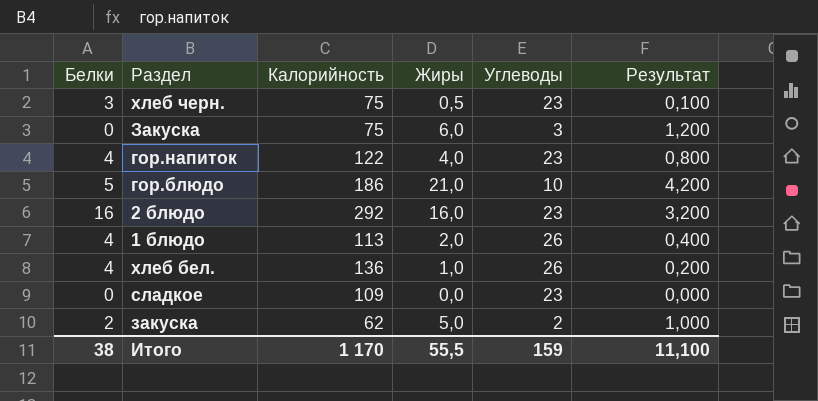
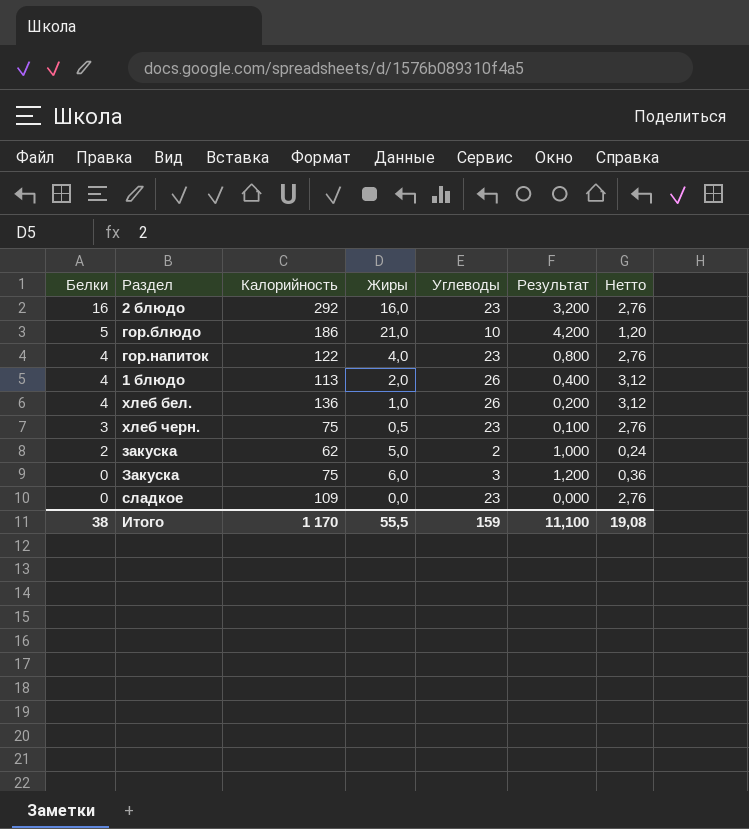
row order: none -> Белки descending
column Нетто | formula: none -> [Углеводы] * 0,12

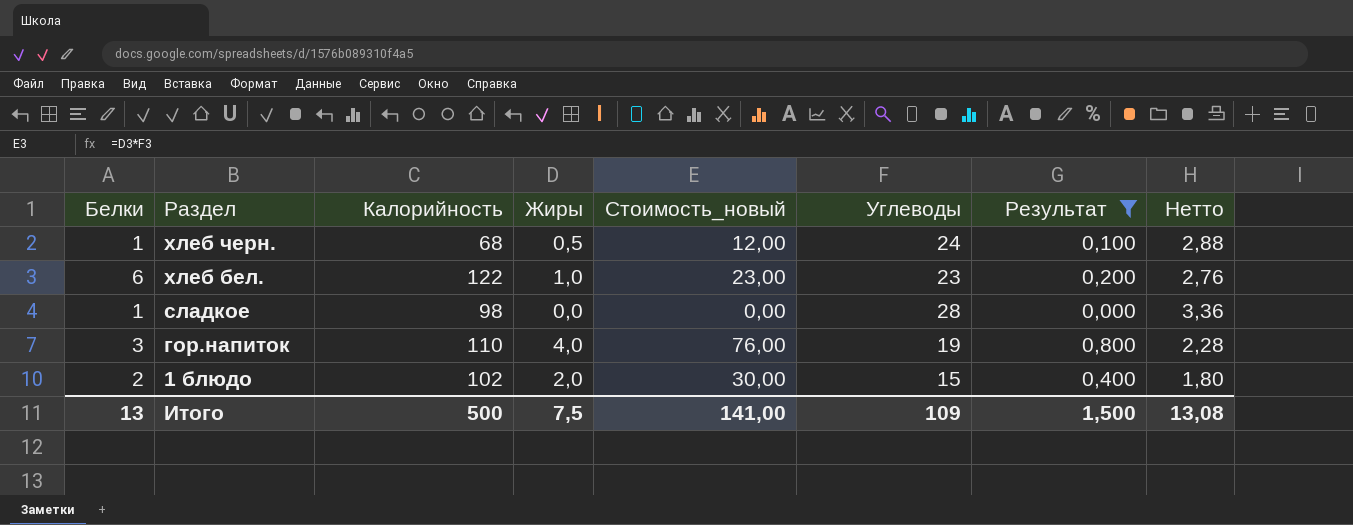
filter: none -> Результат <= 0,800
row order: Белки descending -> Раздел descending
column Стоимость_новый | formula: none -> [Жиры] * [Углеводы]
хлеб черн. | Белки: 3 -> 1
хлеб черн. | Калорийность: 75 -> 68
хлеб черн. | Углеводы: 23 -> 24
хлеб черн. | Нетто: 2,76 -> 2,88
хлеб бел. | Белки: 4 -> 6
хлеб бел. | Калорийность: 136 -> 122
хлеб бел. | Углеводы: 26 -> 23
хлеб бел. | Нетто: 3,12 -> 2,76
сладкое | Белки: 0 -> 1
сладкое | Калорийность: 109 -> 98
сладкое | Углеводы: 23 -> 28
сладкое | Нетто: 2,76 -> 3,36
гор.напиток | Белки: 4 -> 3
гор.напиток | Калорийность: 122 -> 110
гор.напиток | Углеводы: 23 -> 19
гор.напиток | Нетто: 2,76 -> 2,28
1 блюдо | Белки: 4 -> 2
1 блюдо | Калорийность: 113 -> 102
1 блюдо | Углеводы: 26 -> 15
1 блюдо | Нетто: 3,12 -> 1,80
Итого | Белки: 38 -> 13
Итого | Калорийность: 1 170 -> 500
Итого | Жиры: 55,5 -> 7,5
Итого | Углеводы: 159 -> 109
Итого | Результат: 11,100 -> 1,500
Итого | Нетто: 19,08 -> 13,08

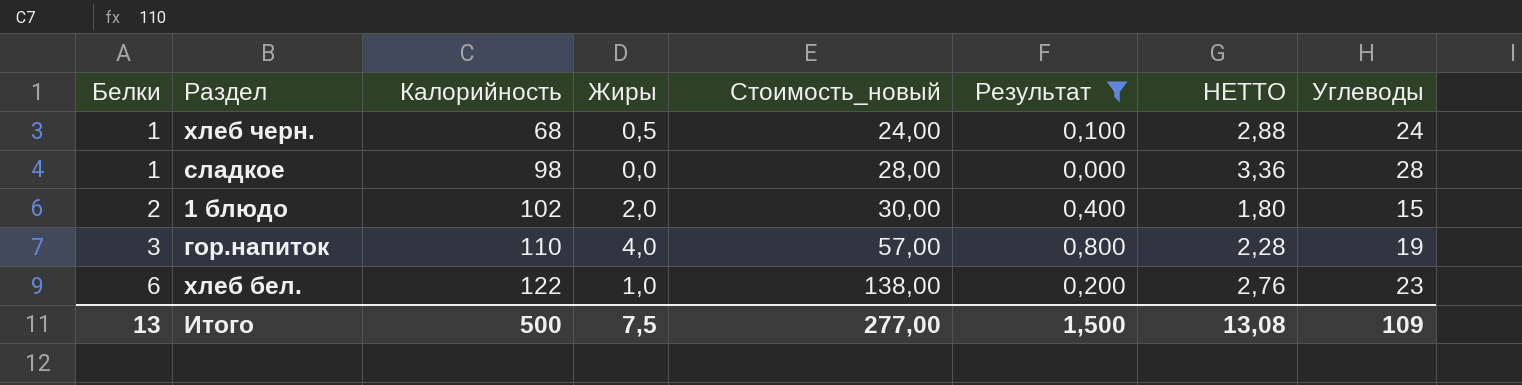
row order: Раздел descending -> Белки ascending
column Стоимость_новый | formula: [Жиры] * [Углеводы] -> [Белки] * [Углеводы]
column name: Нетто -> НЕТТО
column Углеводы | position: 6 -> 8
Итого | Стоимость_новый: 141,00 -> 277,00

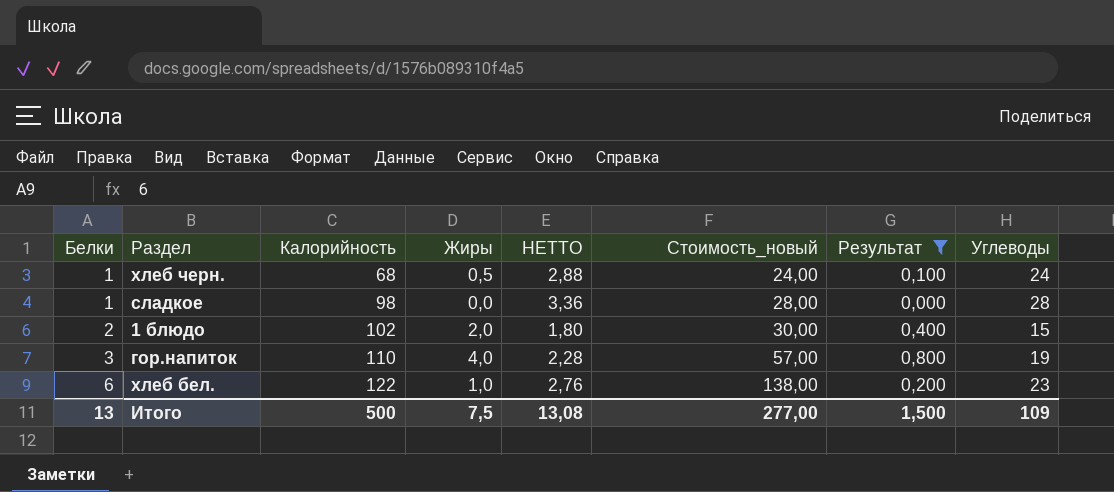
column НЕТТО | position: 7 -> 5

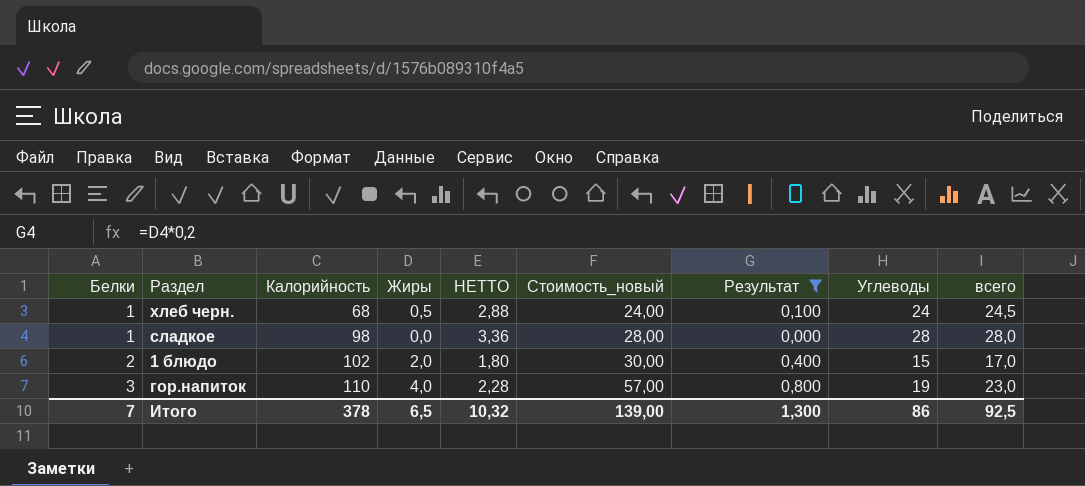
column всего | formula: none -> [Жиры] + [Углеводы]
row хлеб бел.: 6 | 122 | 1,0 | 2,76 | 138,00 | 0,200 | 23 -> none
Итого | Белки: 13 -> 7
Итого | Калорийность: 500 -> 378
Итого | Жиры: 7,5 -> 6,5
Итого | НЕТТО: 13,08 -> 10,32
Итого | Стоимость_новый: 277,00 -> 139,00
Итого | Результат: 1,500 -> 1,300
Итого | Углеводы: 109 -> 86

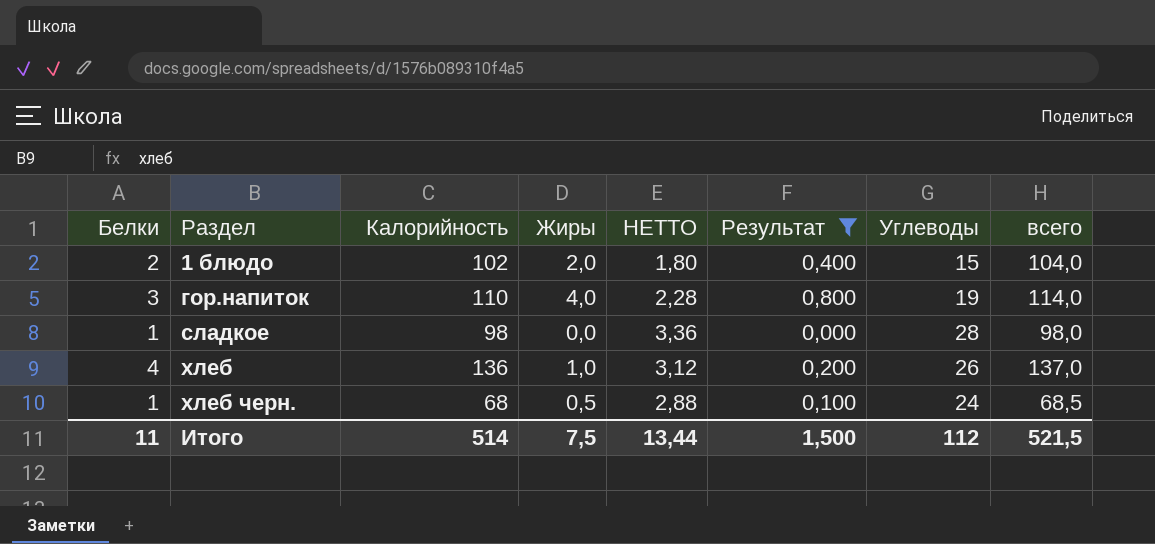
row order: Белки ascending -> Раздел ascending
column Стоимость_новый | formula: [Белки] * [Углеводы] -> none
column всего | formula: [Жиры] + [Углеводы] -> [Калорийность] + [Жиры]
row хлеб: none -> 4 | 136 | 1,0 | 3,12 | 0,200 | 26 | 137,0
Итого | Белки: 7 -> 11
Итого | Калорийность: 378 -> 514
Итого | Жиры: 6,5 -> 7,5
Итого | НЕТТО: 10,32 -> 13,44
Итого | Результат: 1,300 -> 1,500
Итого | Углеводы: 86 -> 112
Итого | всего: 92,5 -> 521,5

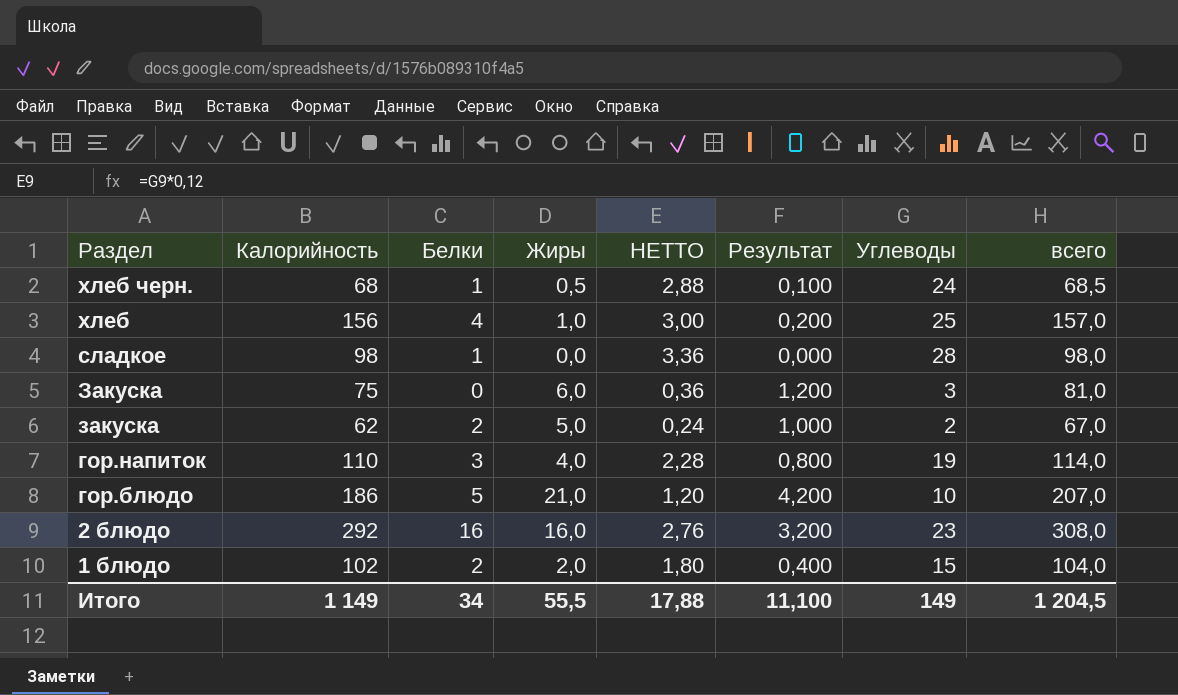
filter: Результат <= 0,800 -> none
row order: Раздел ascending -> Раздел descending
column Белки | position: 1 -> 3
хлеб | Калорийность: 136 -> 156
хлеб | НЕТТО: 3,12 -> 3,00
хлеб | Углеводы: 26 -> 25
хлеб | всего: 137,0 -> 157,0
Итого | Калорийность: 514 -> 1 149
Итого | Белки: 11 -> 34
Итого | Жиры: 7,5 -> 55,5
Итого | НЕТТО: 13,44 -> 17,88
Итого | Результат: 1,500 -> 11,100
Итого | Углеводы: 112 -> 149
Итого | всего: 521,5 -> 1 204,5

